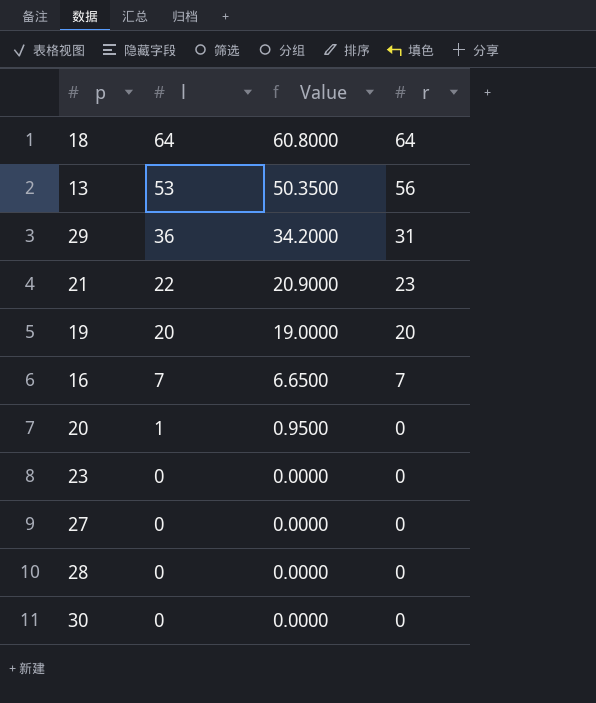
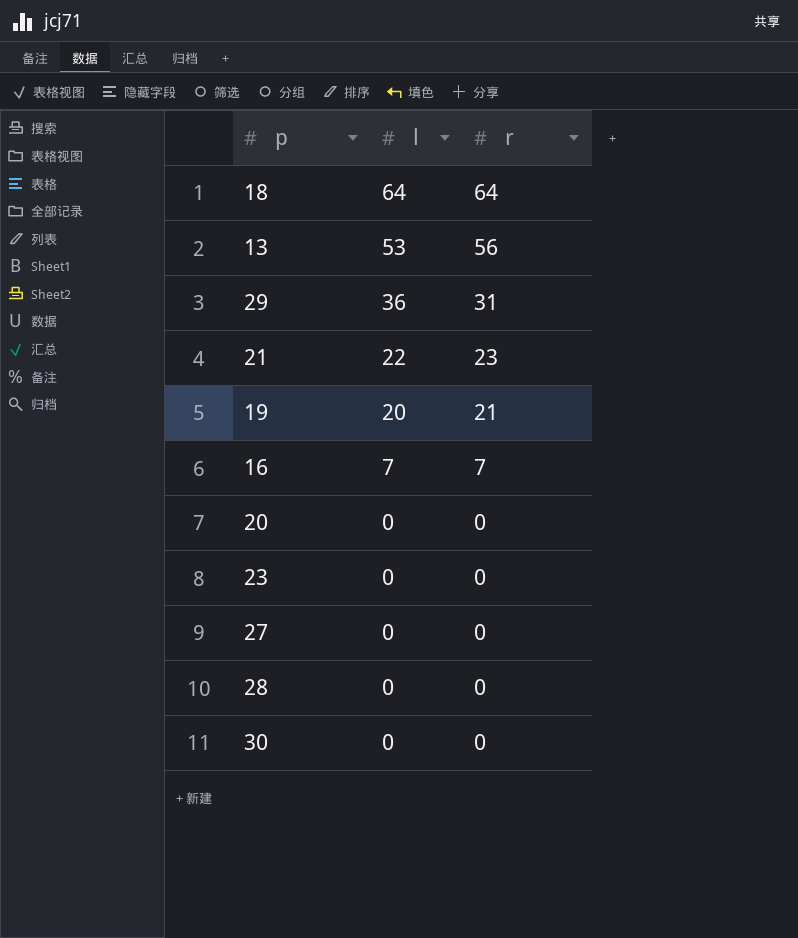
column Value | formula: [l] * 0.95 -> none
19 | r: 20 -> 21
20 | l: 1 -> 0

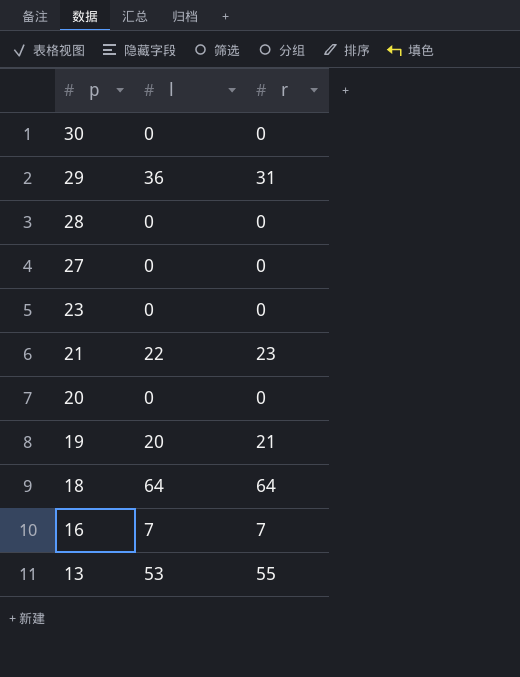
row order: l descending -> p descending
13 | r: 56 -> 55

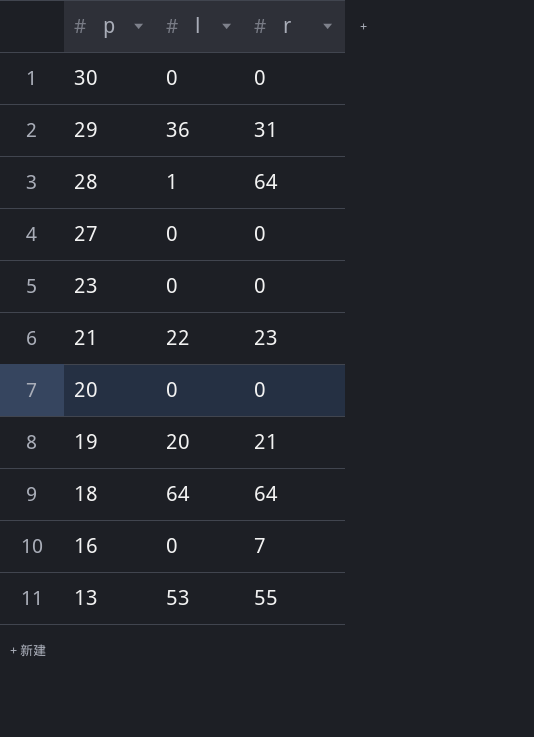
28 | l: 0 -> 1
28 | r: 0 -> 64
16 | l: 7 -> 0

